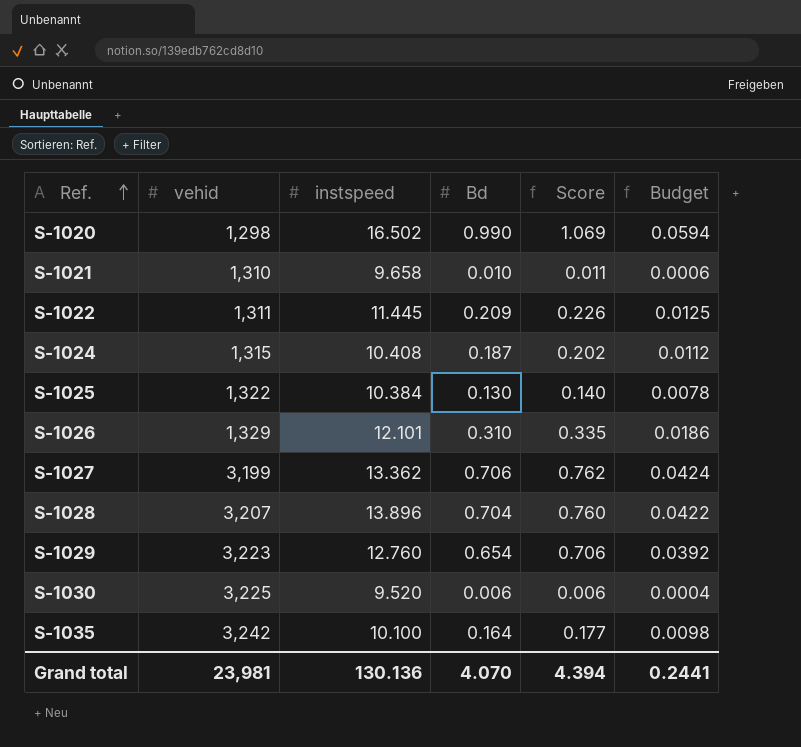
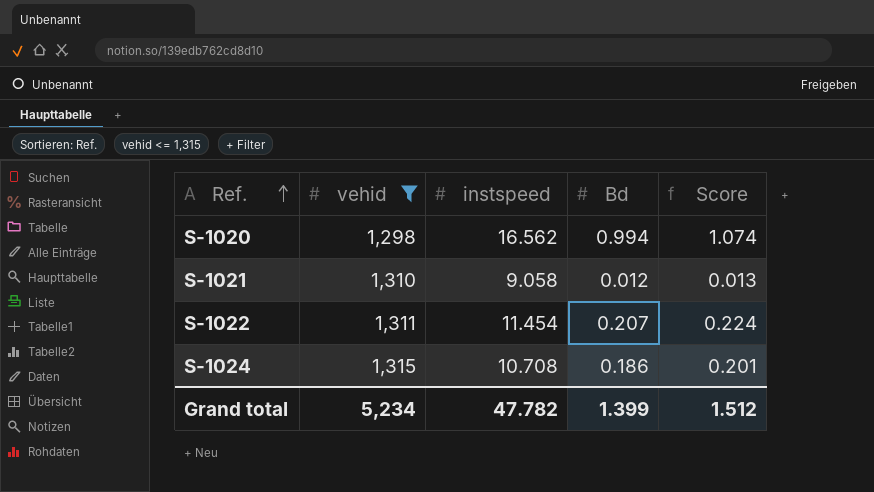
filter: none -> vehid <= 1,315
column Budget | formula: [Bd] * 0.06 -> none
S-1020 | instspeed: 16.502 -> 16.562
S-1020 | Bd: 0.990 -> 0.994
S-1020 | Score: 1.069 -> 1.074
S-1021 | instspeed: 9.658 -> 9.058
S-1021 | Bd: 0.010 -> 0.012
S-1021 | Score: 0.011 -> 0.013
S-1022 | instspeed: 11.445 -> 11.454
S-1022 | Bd: 0.209 -> 0.207
S-1022 | Score: 0.226 -> 0.224
S-1024 | instspeed: 10.408 -> 10.708
S-1024 | Bd: 0.187 -> 0.186
S-1024 | Score: 0.202 -> 0.201
Grand total | vehid: 23,981 -> 5,234
Grand total | instspeed: 130.136 -> 47.782
Grand total | Bd: 4.070 -> 1.399
Grand total | Score: 4.394 -> 1.512

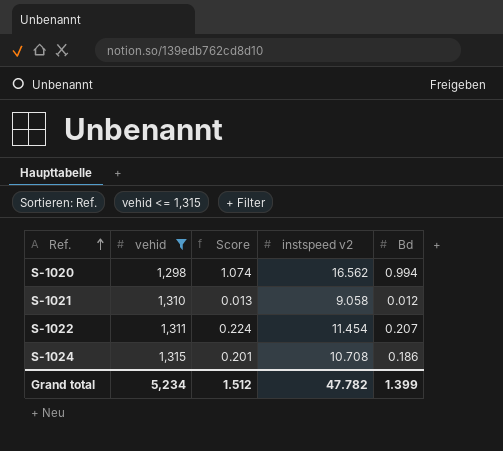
column Score | position: 5 -> 3
column name: instspeed -> instspeed v2

